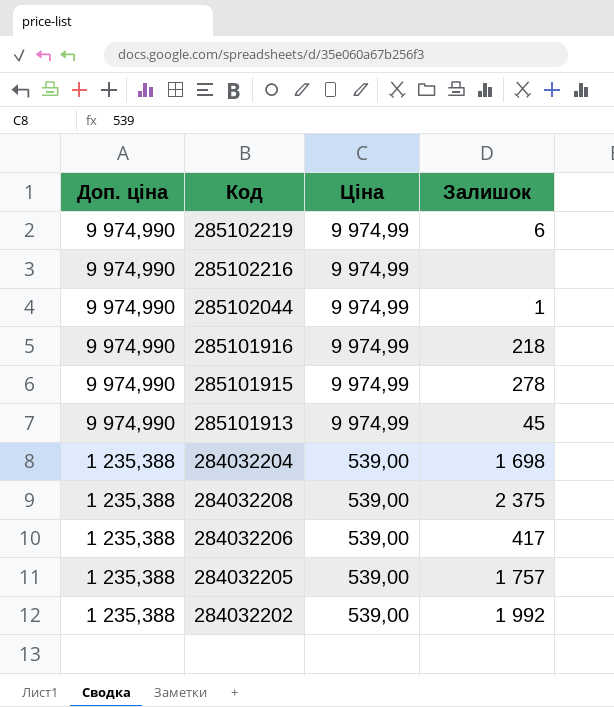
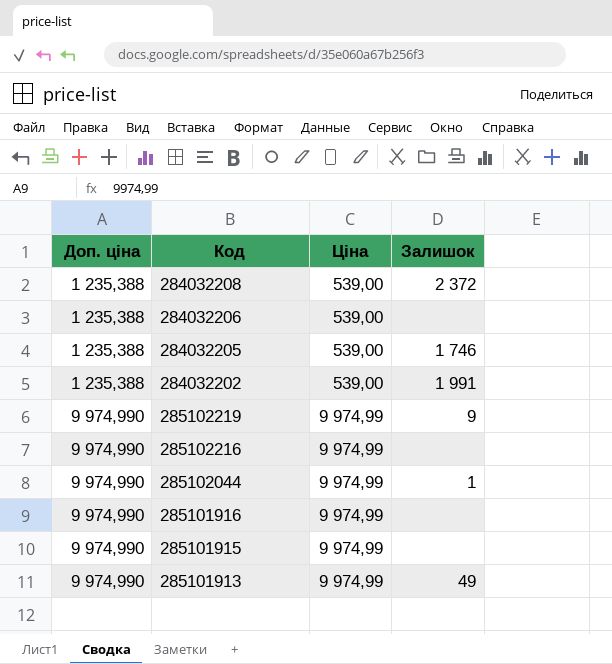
row order: Доп. ціна descending -> Доп. ціна ascending
row 284032204: 1 235,388 | 539,00 | 1 698 -> none
284032208 | Залишок: 2 375 -> 2 372
284032206 | Залишок: 417 -> none
284032205 | Залишок: 1 757 -> 1 746
284032202 | Залишок: 1 992 -> 1 991
285102219 | Залишок: 6 -> 9
285101916 | Залишок: 218 -> none
285101915 | Залишок: 278 -> none
285101913 | Залишок: 45 -> 49

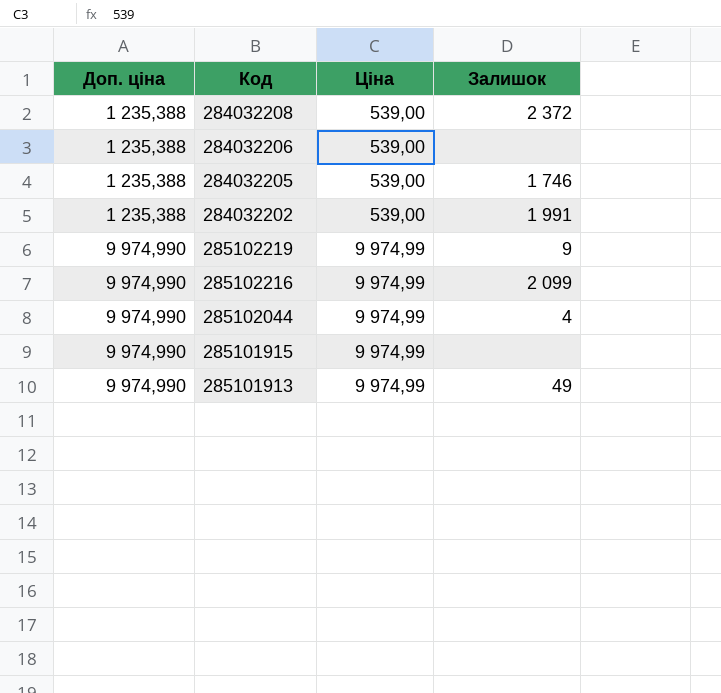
row 285101916: 9 974,990 | 9 974,99 | none -> none
285102216 | Залишок: none -> 2 099
285102044 | Залишок: 1 -> 4

